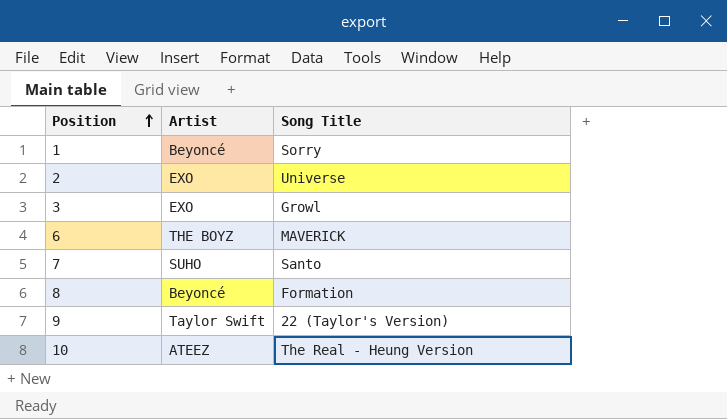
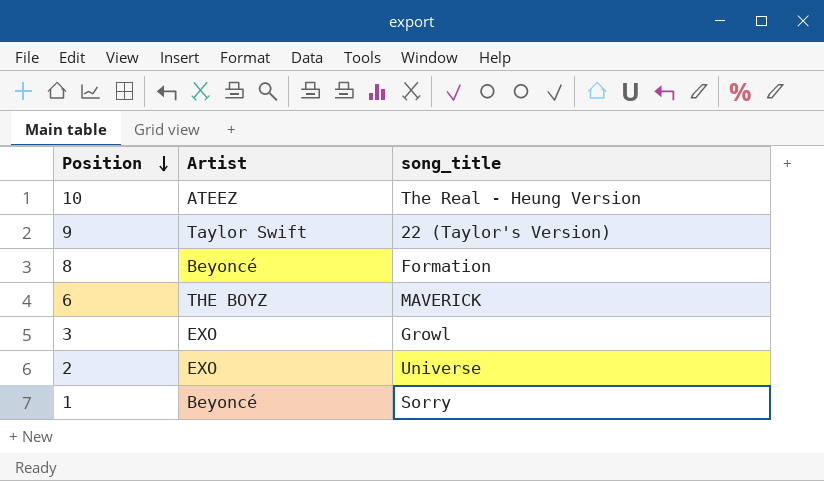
row order: Position ascending -> Position descending
column name: Song Title -> song_title
row 7: SUHO | Santo -> none

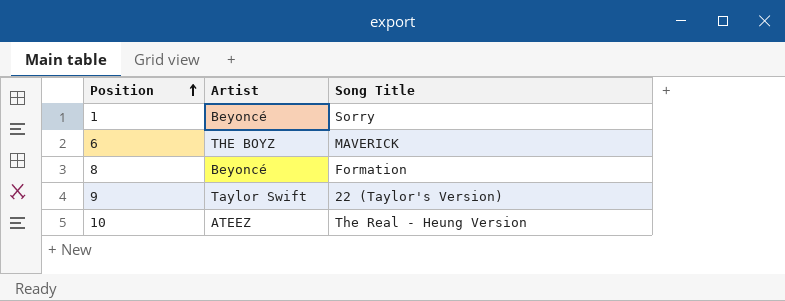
row order: Position descending -> Position ascending
column name: song_title -> Song Title
row 3: EXO | Growl -> none
row 2: EXO | Universe -> none

